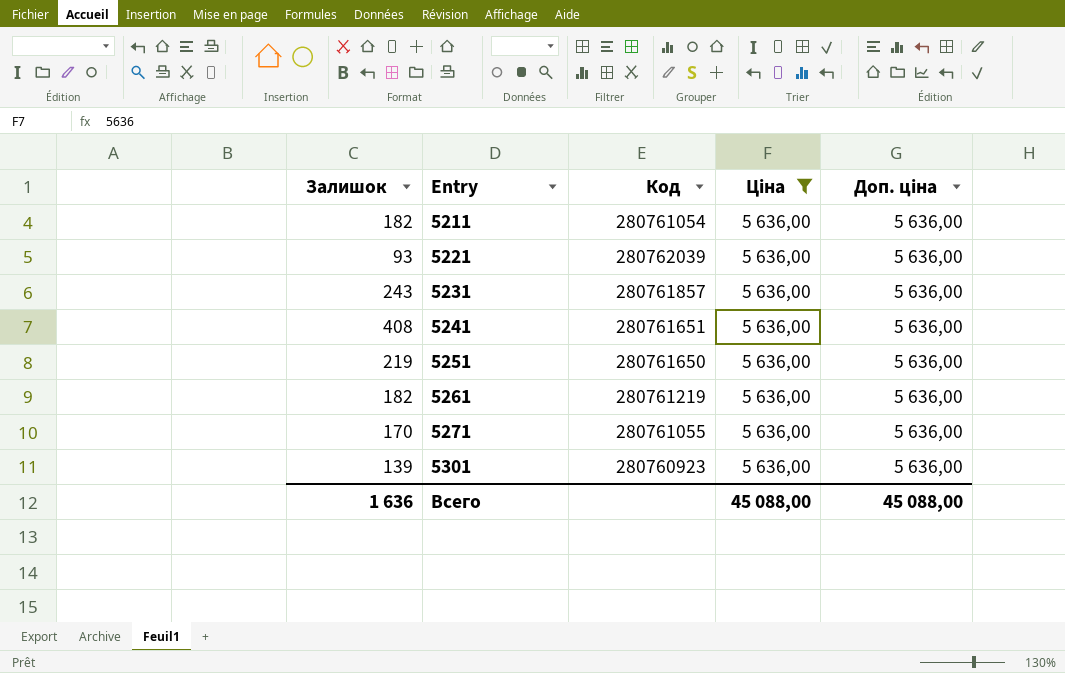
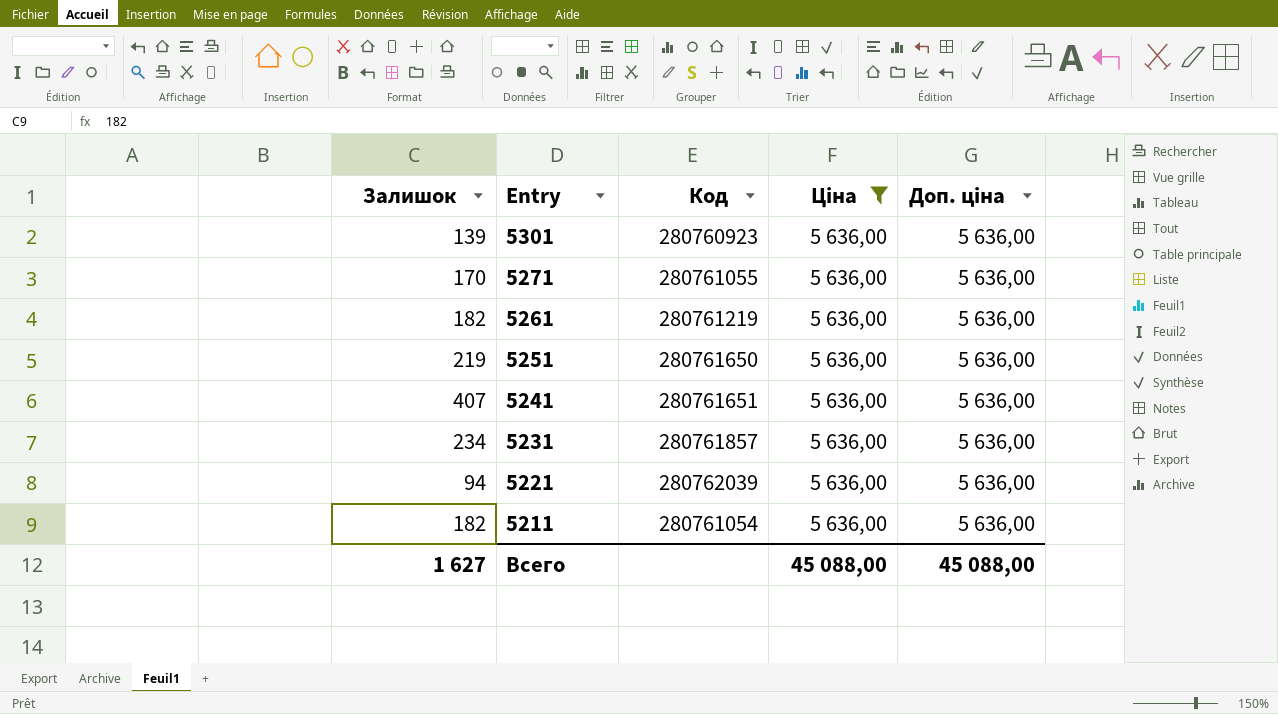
row order: Entry ascending -> Entry descending
5241 | Залишок: 408 -> 407
5231 | Залишок: 243 -> 234
5221 | Залишок: 93 -> 94
Всего | Залишок: 1 636 -> 1 627

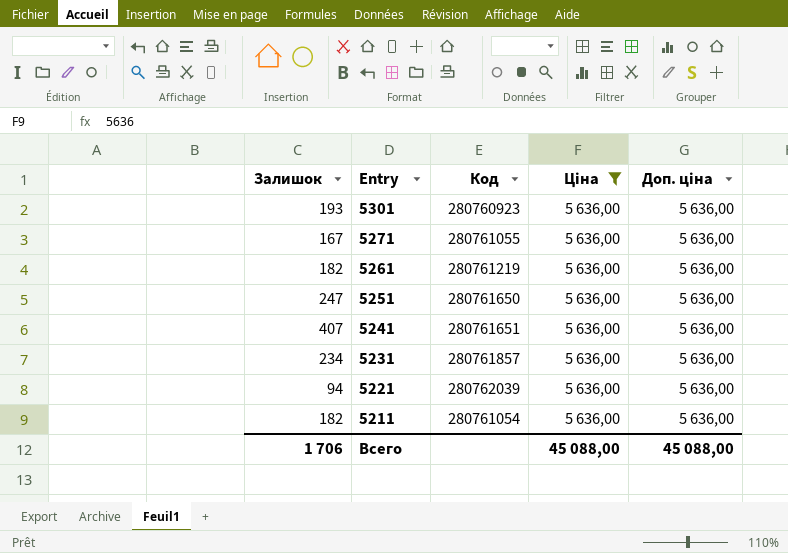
5301 | Залишок: 139 -> 193
5271 | Залишок: 170 -> 167
5251 | Залишок: 219 -> 247
Всего | Залишок: 1 627 -> 1 706

